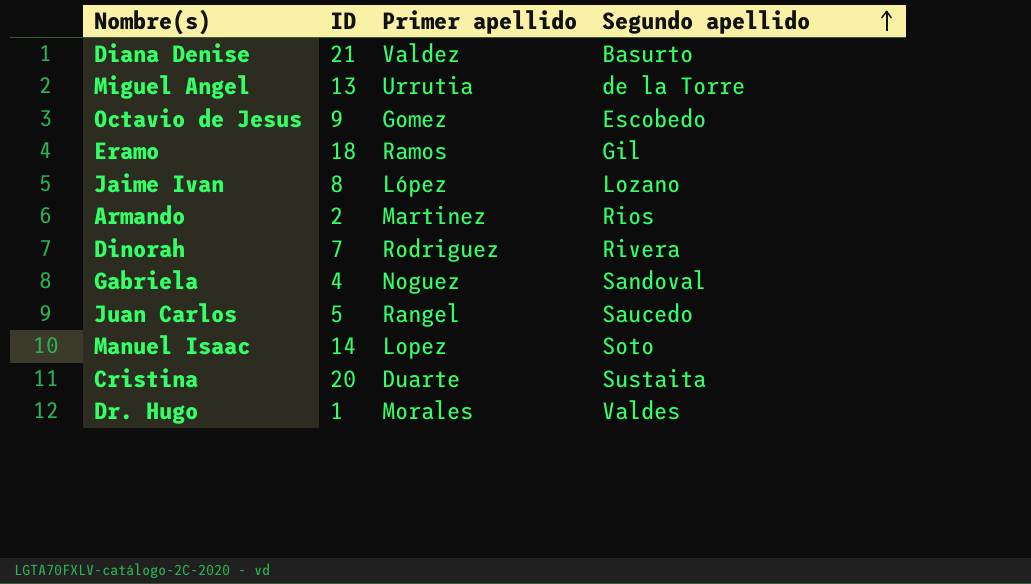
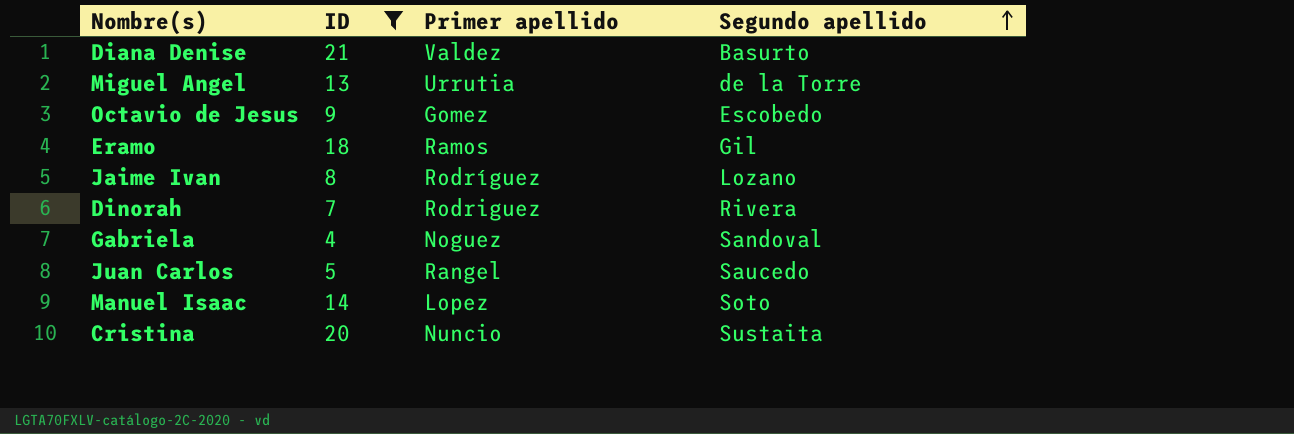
filter: none -> ID >= 4
Jaime Ivan | Primer apellido: López -> Rodríguez
Cristina | Primer apellido: Duarte -> Nuncio

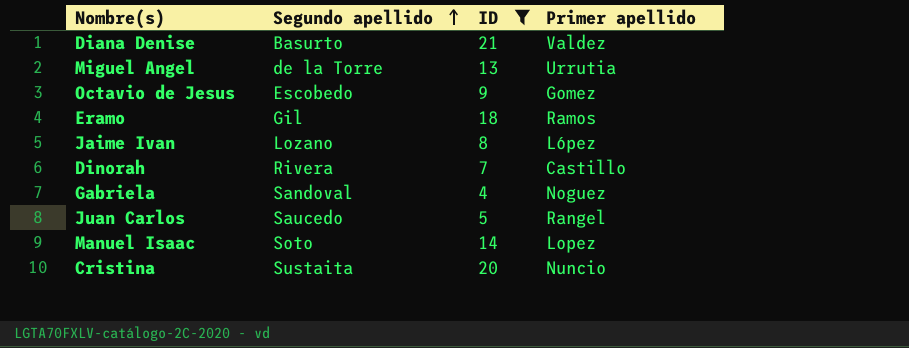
column Segundo apellido | position: 4 -> 2
Jaime Ivan | Primer apellido: Rodríguez -> López
Dinorah | Primer apellido: Rodriguez -> Castillo

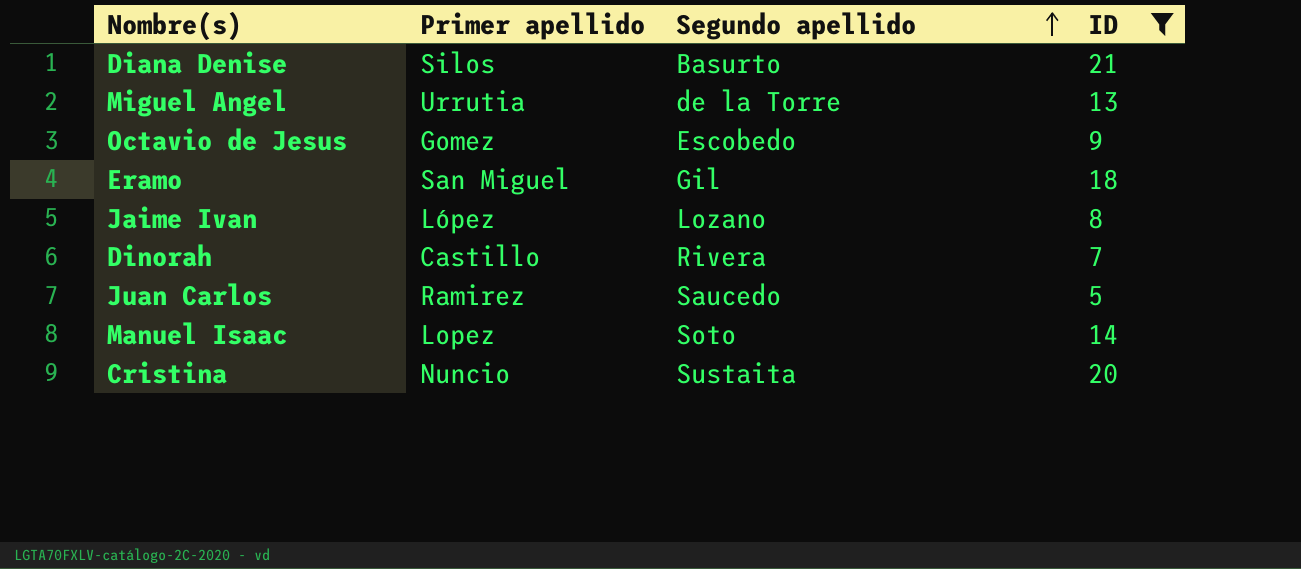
column Primer apellido | position: 4 -> 2
row Gabriela: Sandoval | 4 | Noguez -> none
Diana Denise | Primer apellido: Valdez -> Silos
Eramo | Primer apellido: Ramos -> San Miguel
Juan Carlos | Primer apellido: Rangel -> Ramirez

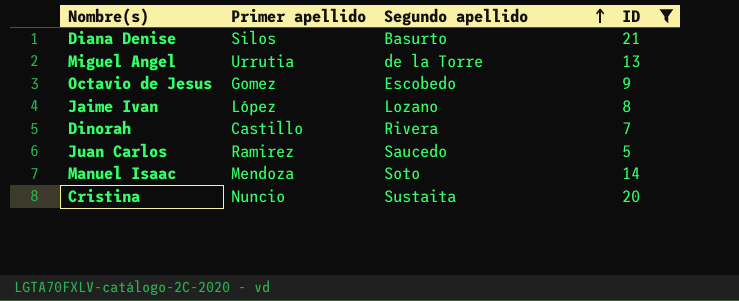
row Eramo: San Miguel | Gil | 18 -> none
Manuel Isaac | Primer apellido: Lopez -> Mendoza

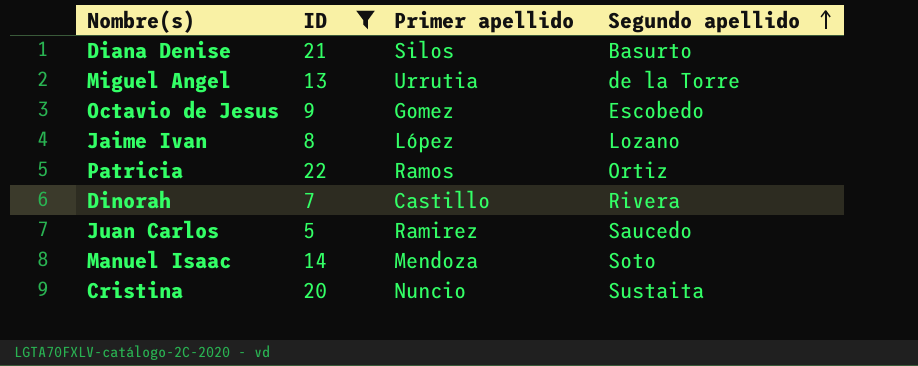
column ID | position: 4 -> 2
row Patricia: none -> 22 | Ramos | Ortiz

